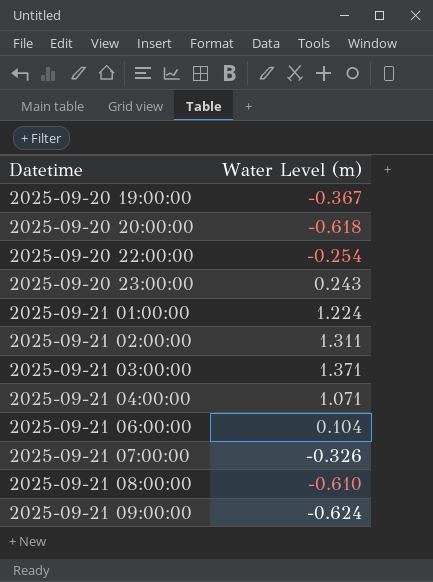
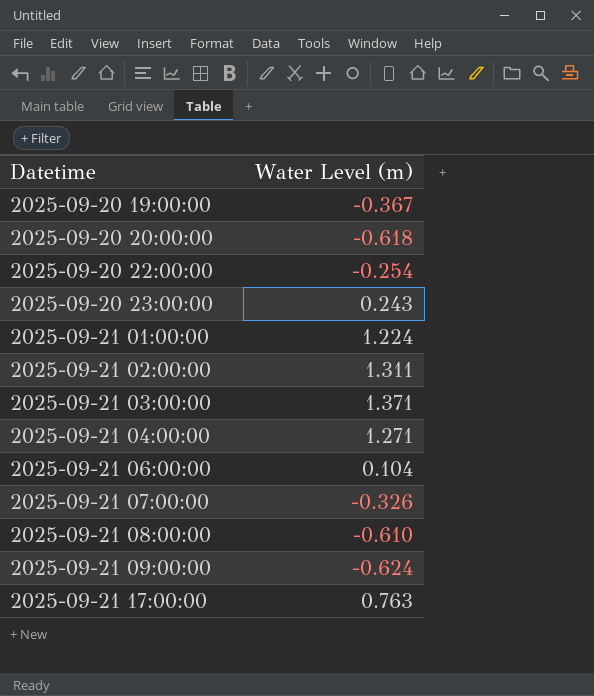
2025-09-21 04:00:00 | Water Level (m): 1.071 -> 1.271
row 2025-09-21 17:00:00: none -> 0.763

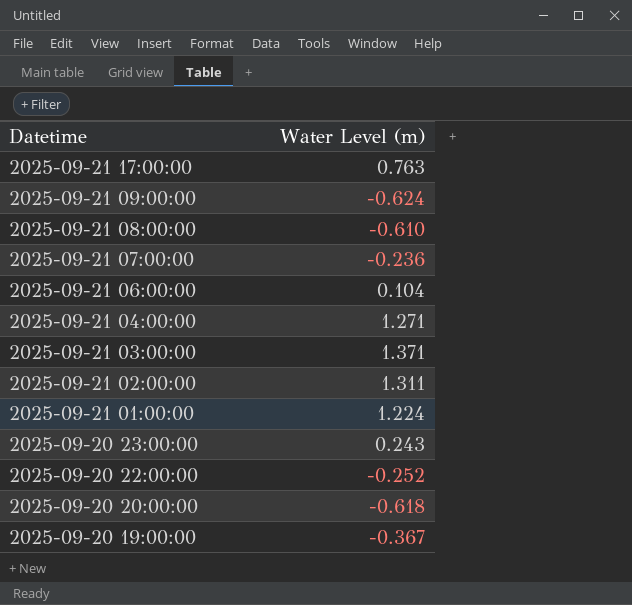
row order: Datetime ascending -> Datetime descending
2025-09-21 07:00:00 | Water Level (m): -0.326 -> -0.236
2025-09-20 22:00:00 | Water Level (m): -0.254 -> -0.252

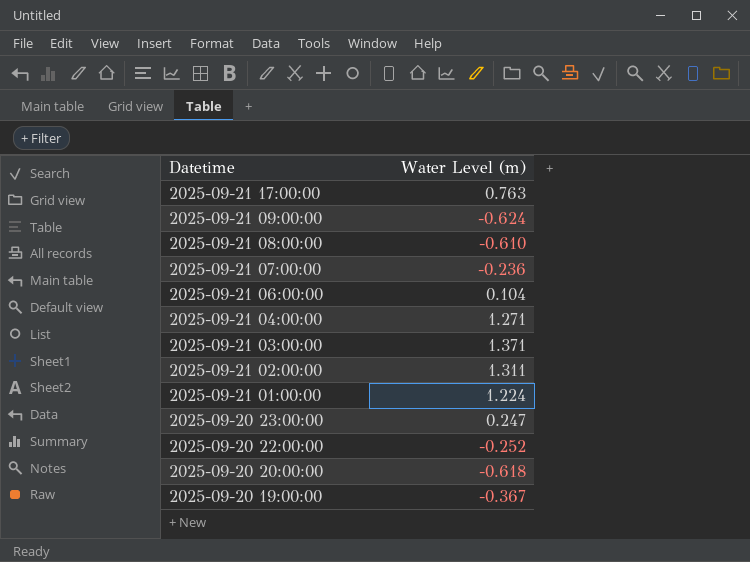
2025-09-20 23:00:00 | Water Level (m): 0.243 -> 0.247

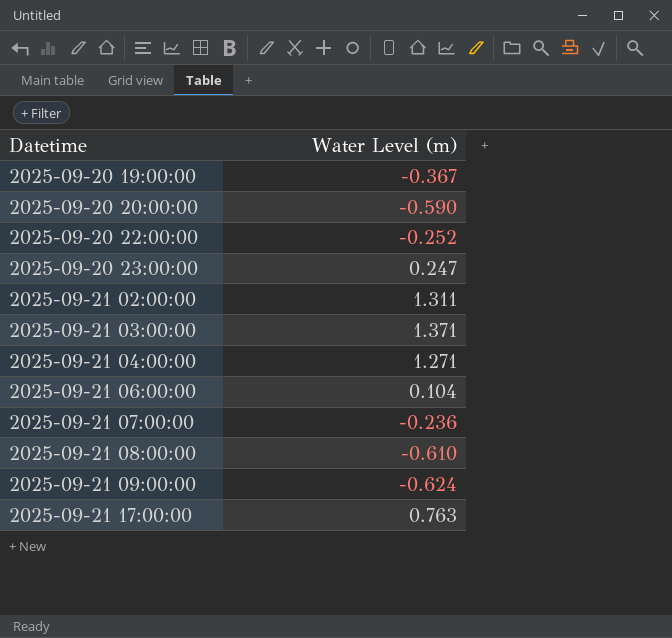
row order: Datetime descending -> Datetime ascending
row 2025-09-21 01:00:00: 1.224 -> none
2025-09-20 20:00:00 | Water Level (m): -0.618 -> -0.590

